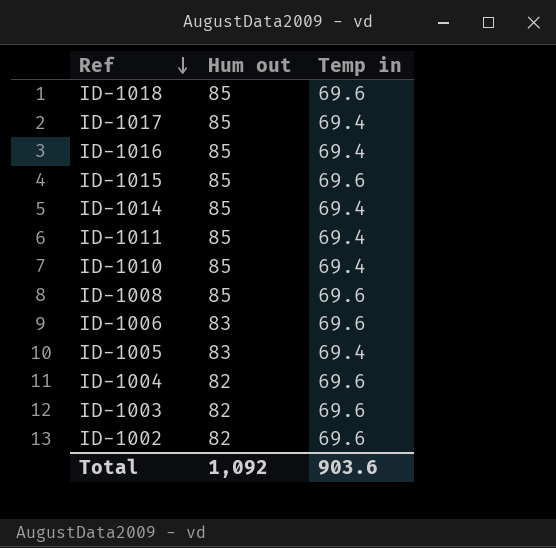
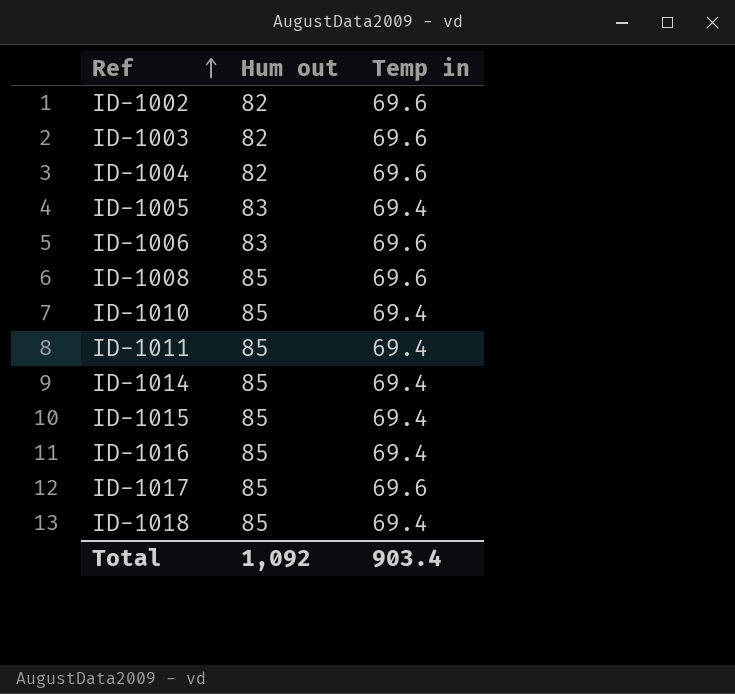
row order: Ref descending -> Ref ascending
ID-1015 | Temp in: 69.6 -> 69.4
ID-1017 | Temp in: 69.4 -> 69.6
ID-1018 | Temp in: 69.6 -> 69.4
Total | Temp in: 903.6 -> 903.4

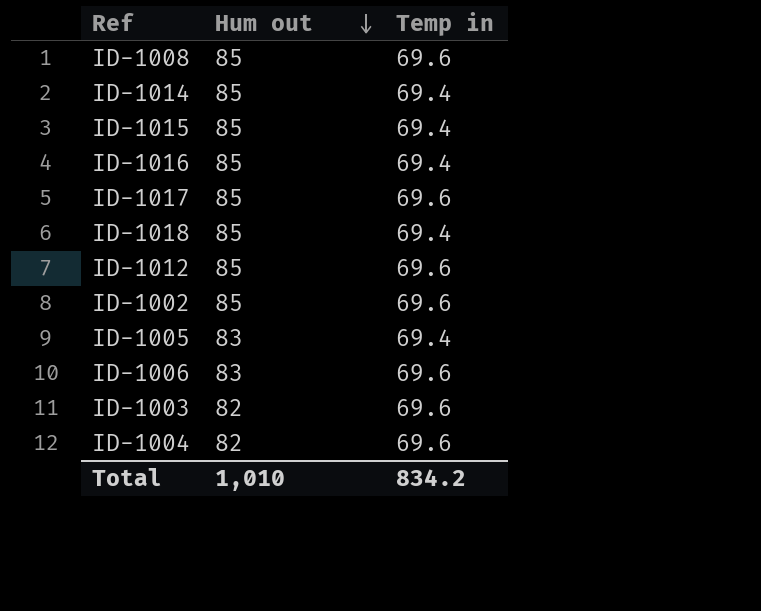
row order: Ref ascending -> Hum out descending
row ID-1010: 85 | 69.4 -> none
row ID-1011: 85 | 69.4 -> none
row ID-1012: none -> 85 | 69.6
ID-1002 | Hum out: 82 -> 85
Total | Hum out: 1,092 -> 1,010
Total | Temp in: 903.4 -> 834.2

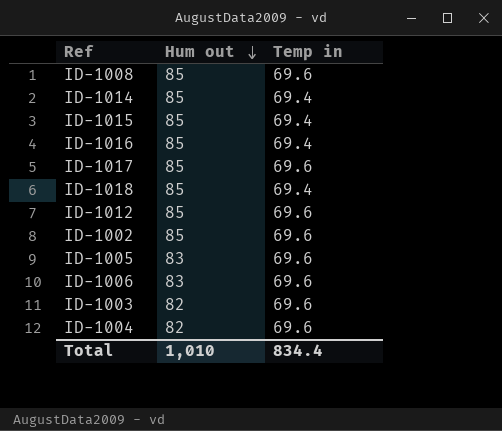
ID-1005 | Temp in: 69.4 -> 69.6
Total | Temp in: 834.2 -> 834.4

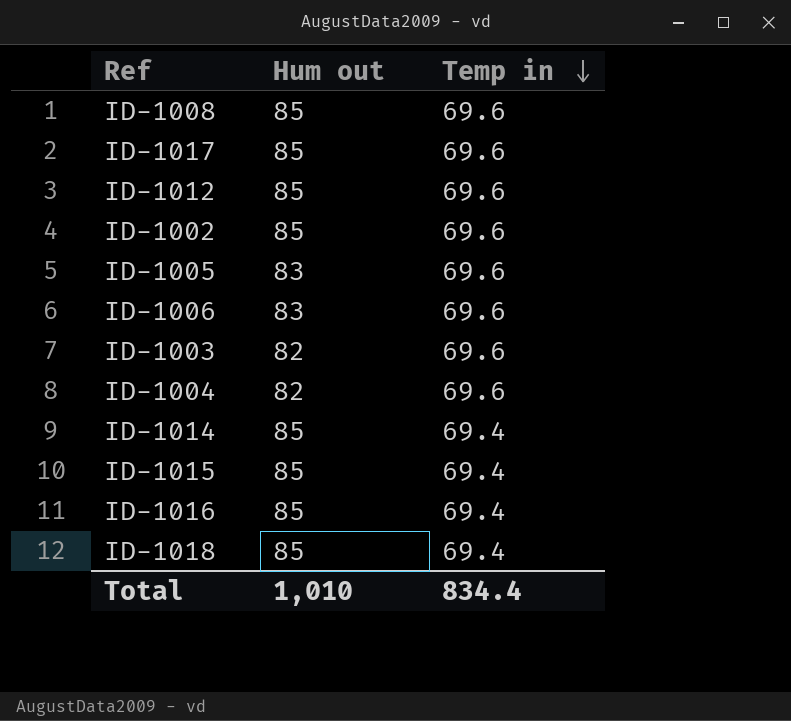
row order: Hum out descending -> Temp in descending

